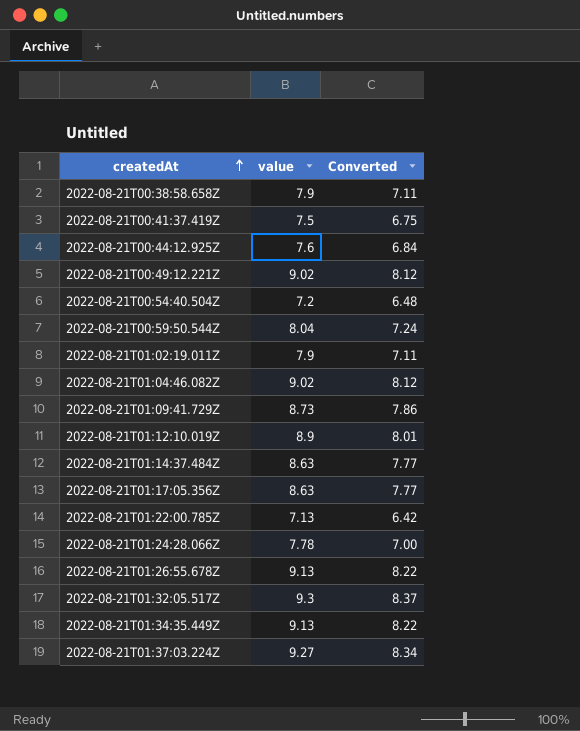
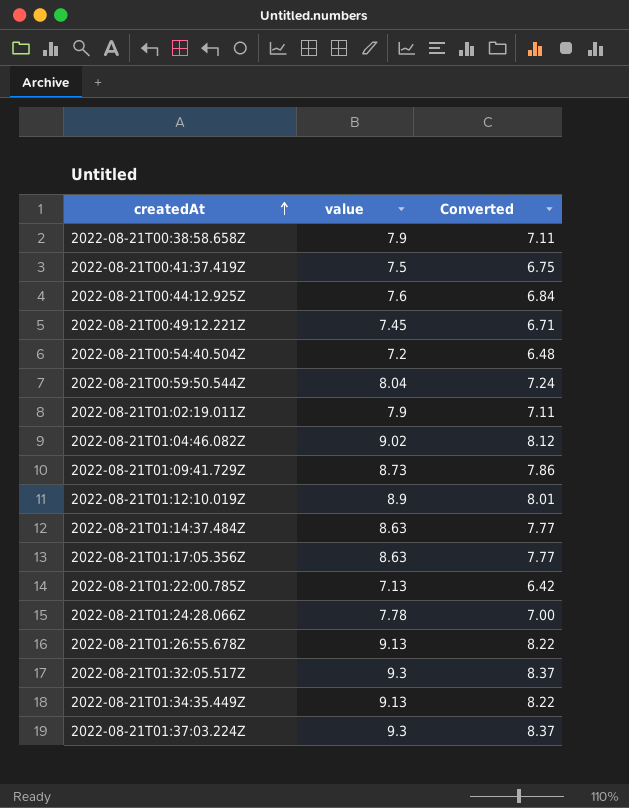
2022-08-21T00:49:12.221Z | value: 9.02 -> 7.45
2022-08-21T00:49:12.221Z | Converted: 8.12 -> 6.71
2022-08-21T01:37:03.224Z | value: 9.27 -> 9.3
2022-08-21T01:37:03.224Z | Converted: 8.34 -> 8.37

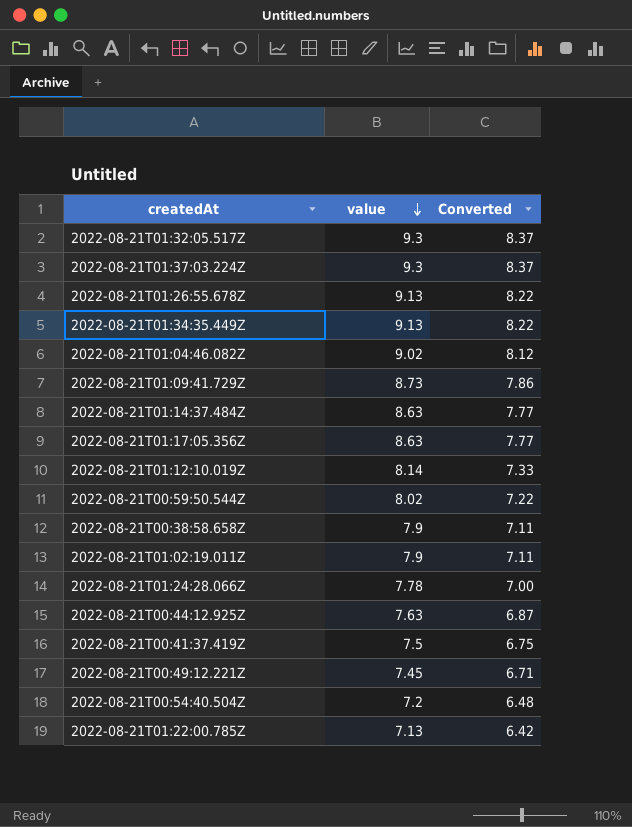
row order: createdAt ascending -> value descending
2022-08-21T01:12:10.019Z | value: 8.9 -> 8.14
2022-08-21T01:12:10.019Z | Converted: 8.01 -> 7.33
2022-08-21T00:59:50.544Z | value: 8.04 -> 8.02
2022-08-21T00:59:50.544Z | Converted: 7.24 -> 7.22
2022-08-21T00:44:12.925Z | value: 7.6 -> 7.63
2022-08-21T00:44:12.925Z | Converted: 6.84 -> 6.87

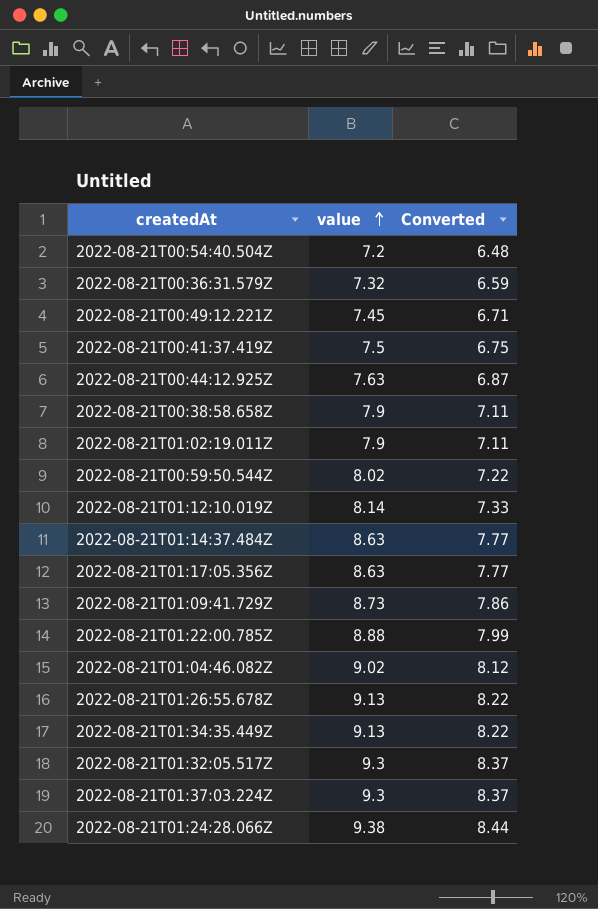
row order: value descending -> value ascending
row 2022-08-21T00:36:31.579Z: none -> 7.32 | 6.59
2022-08-21T01:22:00.785Z | value: 7.13 -> 8.88
2022-08-21T01:22:00.785Z | Converted: 6.42 -> 7.99
2022-08-21T01:24:28.066Z | value: 7.78 -> 9.38
2022-08-21T01:24:28.066Z | Converted: 7.00 -> 8.44

